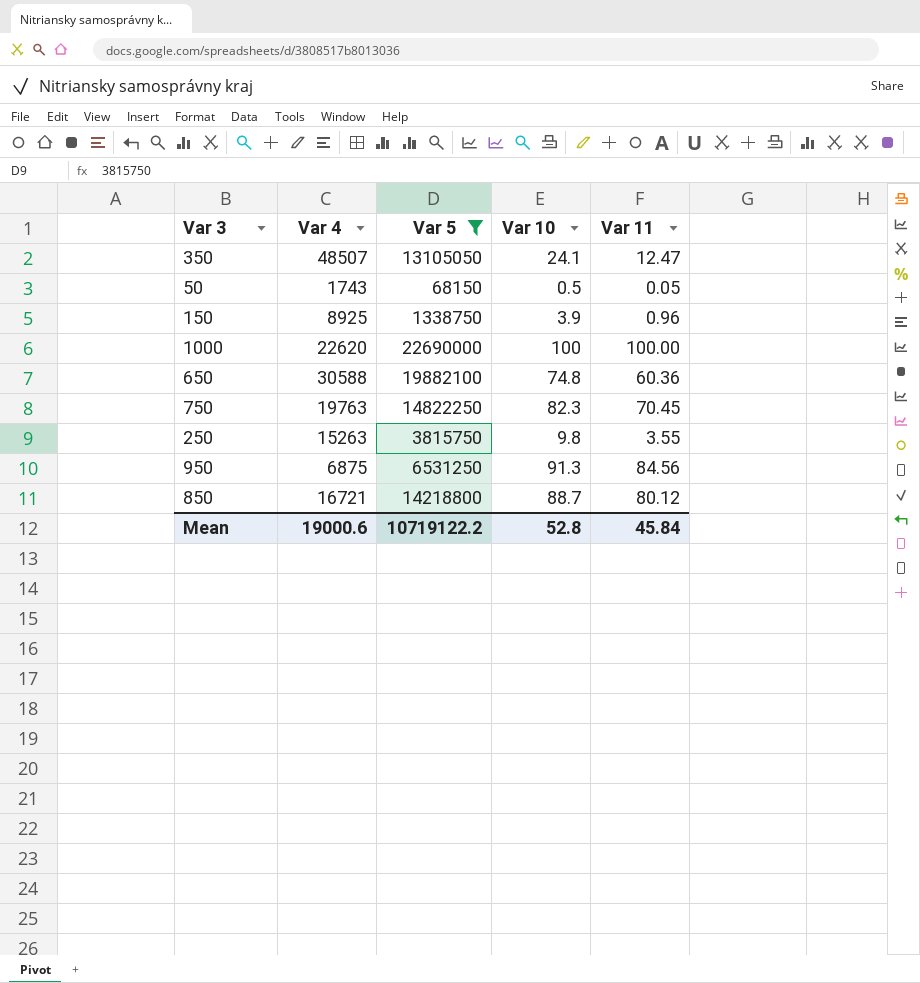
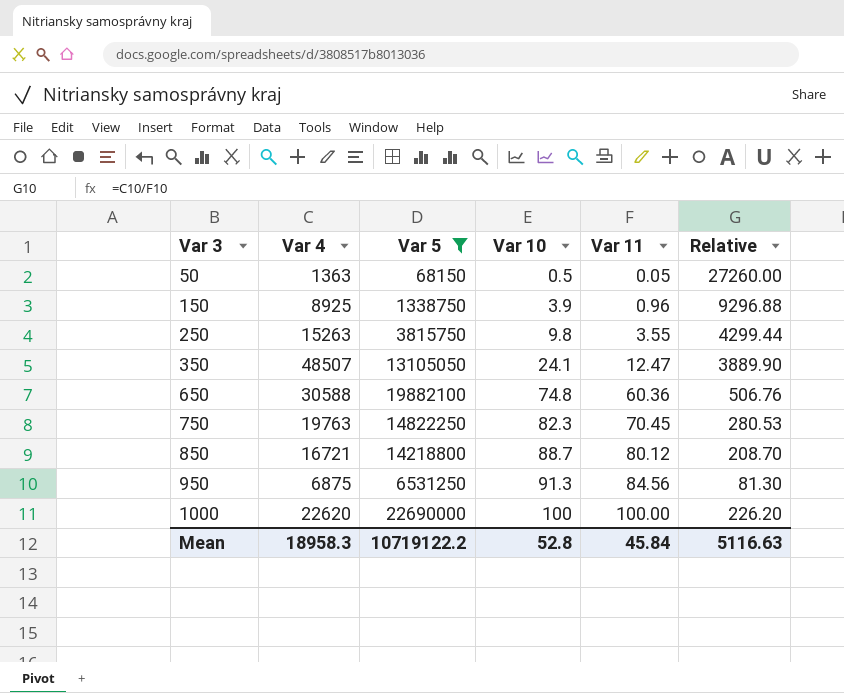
row order: none -> Var 3 ascending
column Relative | formula: none -> [Var 4] / [Var 11]
50 | Var 4: 1743 -> 1363
Mean | Var 4: 19000.6 -> 18958.3

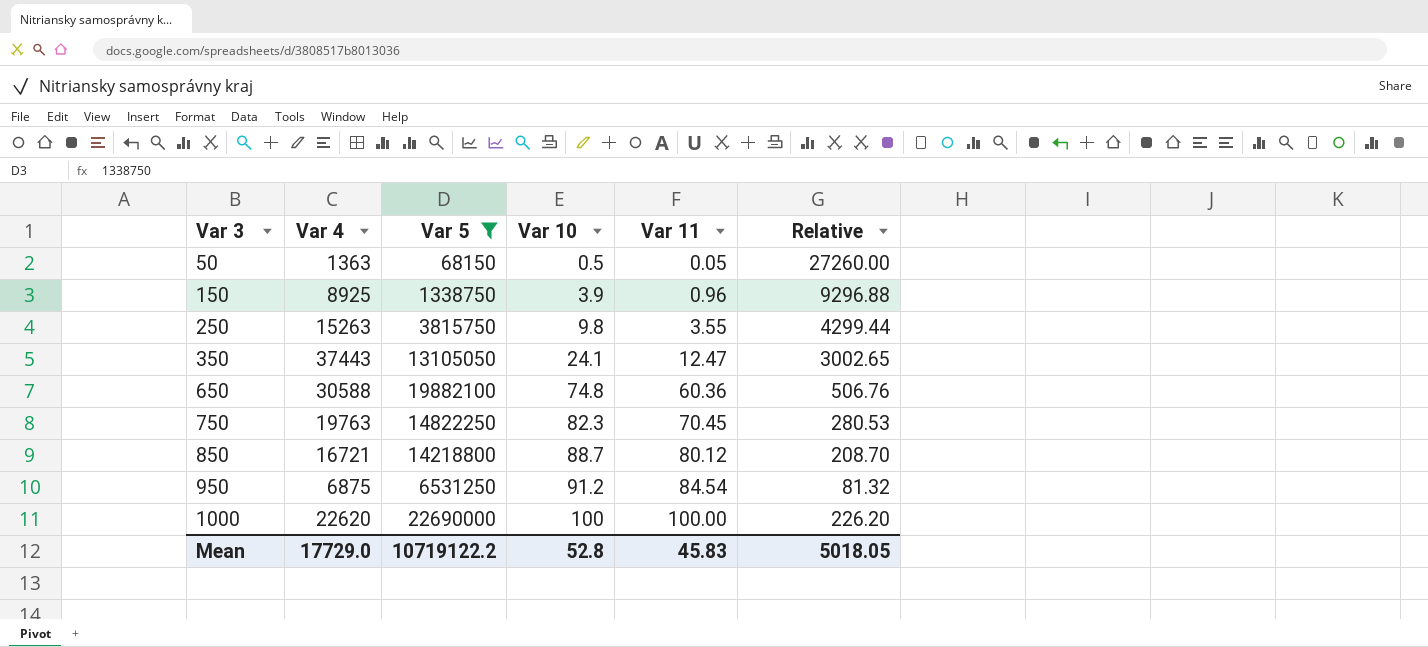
350 | Var 4: 48507 -> 37443
350 | Relative: 3889.90 -> 3002.65
950 | Var 10: 91.3 -> 91.2
950 | Var 11: 84.56 -> 84.54
950 | Relative: 81.30 -> 81.32
Mean | Var 4: 18958.3 -> 17729.0
Mean | Var 11: 45.84 -> 45.83
Mean | Relative: 5116.63 -> 5018.05

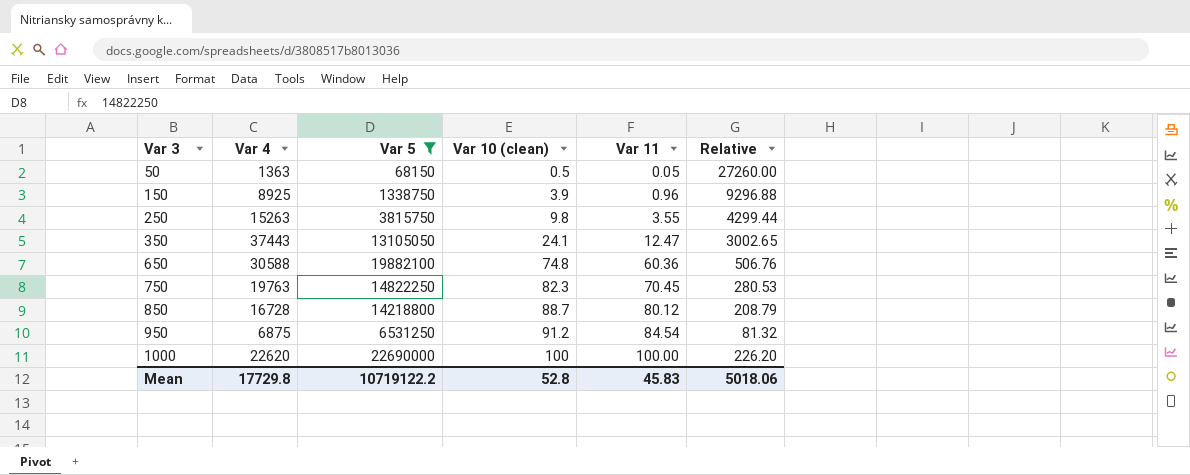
column name: Var 10 -> Var 10 (clean)
850 | Var 4: 16721 -> 16728
850 | Relative: 208.70 -> 208.79
Mean | Var 4: 17729.0 -> 17729.8
Mean | Relative: 5018.05 -> 5018.06

